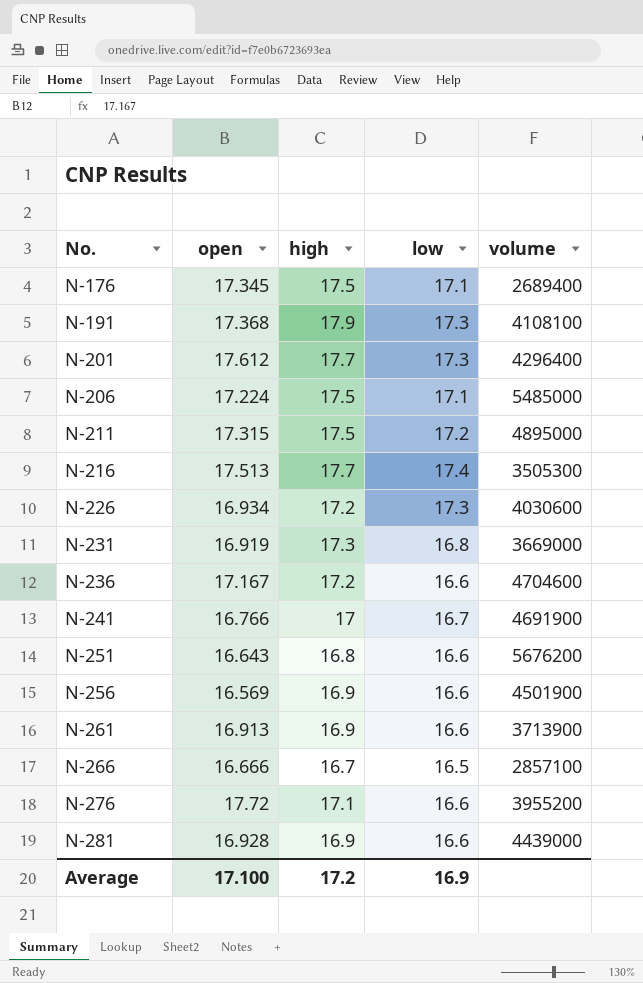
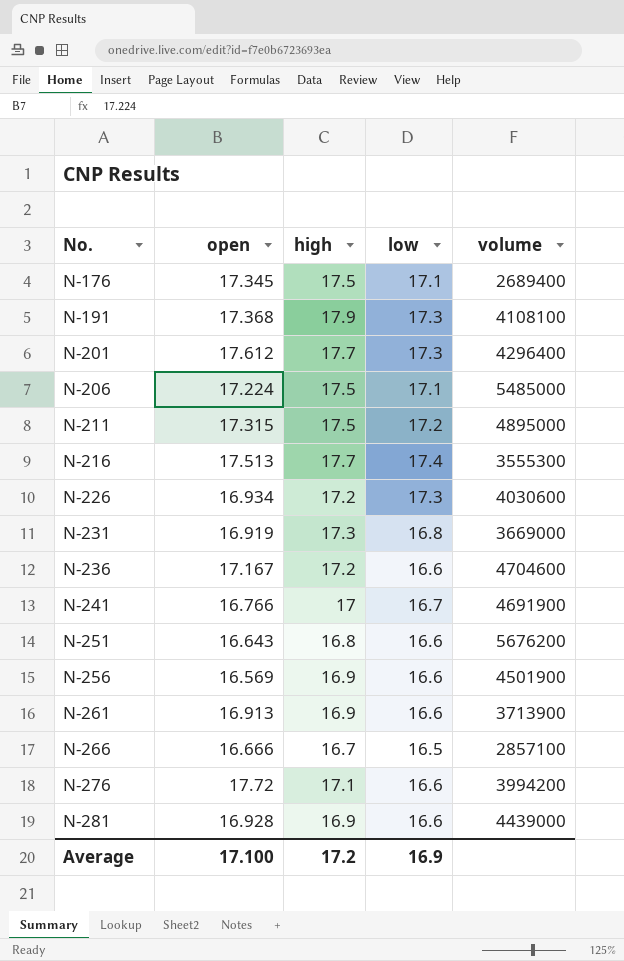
N-216 | volume: 3505300 -> 3555300
N-276 | volume: 3955200 -> 3994200

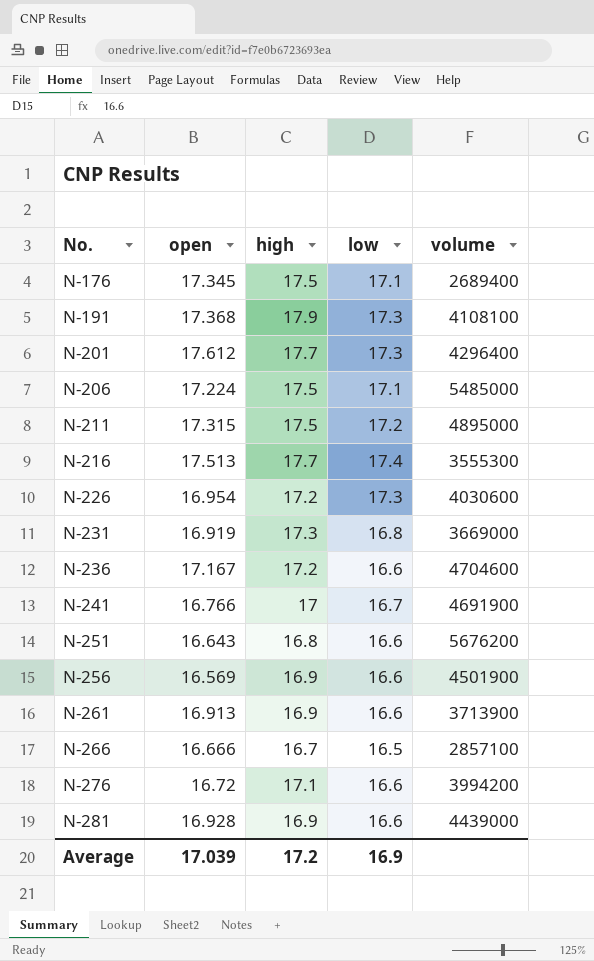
N-226 | open: 16.934 -> 16.954
N-276 | open: 17.72 -> 16.72
Average | open: 17.100 -> 17.039

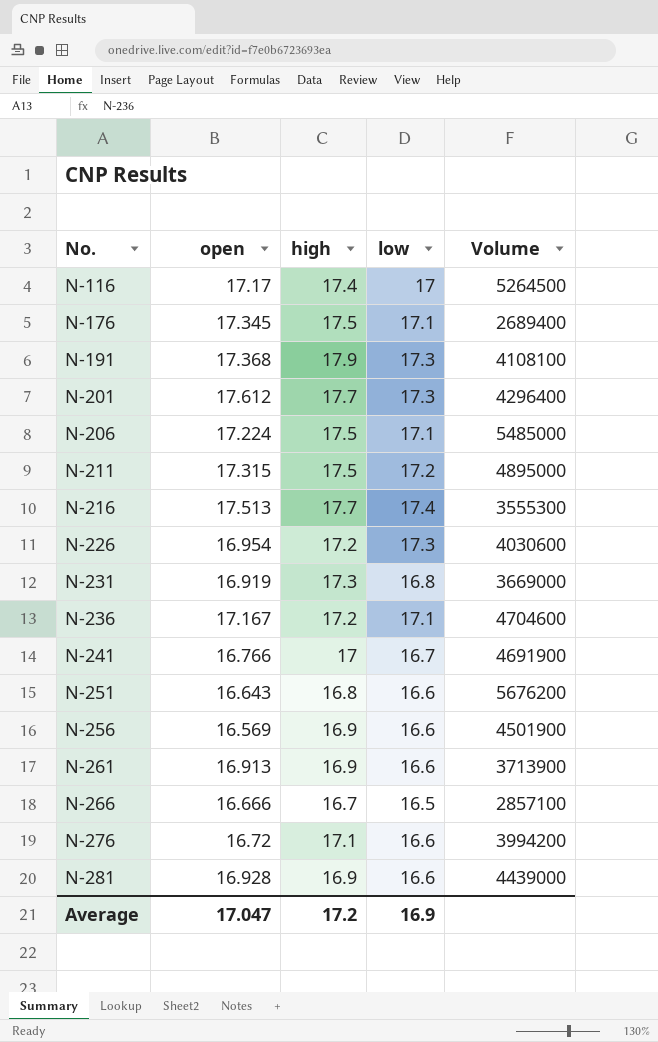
column name: volume -> Volume
row N-116: none -> 17.17 | 17.4 | 17 | 5264500
N-236 | low: 16.6 -> 17.1
Average | open: 17.039 -> 17.047

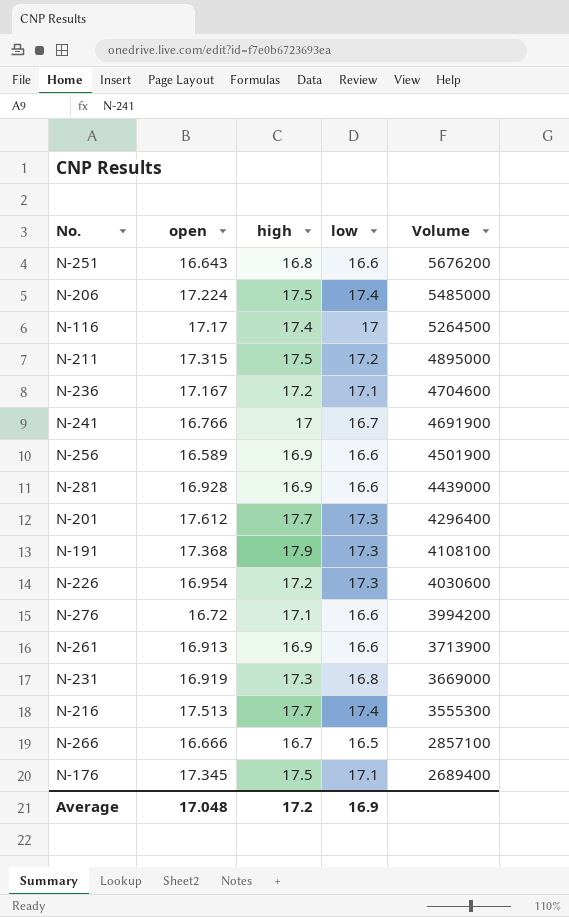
row order: No. ascending -> Volume descending
N-206 | low: 17.1 -> 17.4
N-256 | open: 16.569 -> 16.589
Average | open: 17.047 -> 17.048

